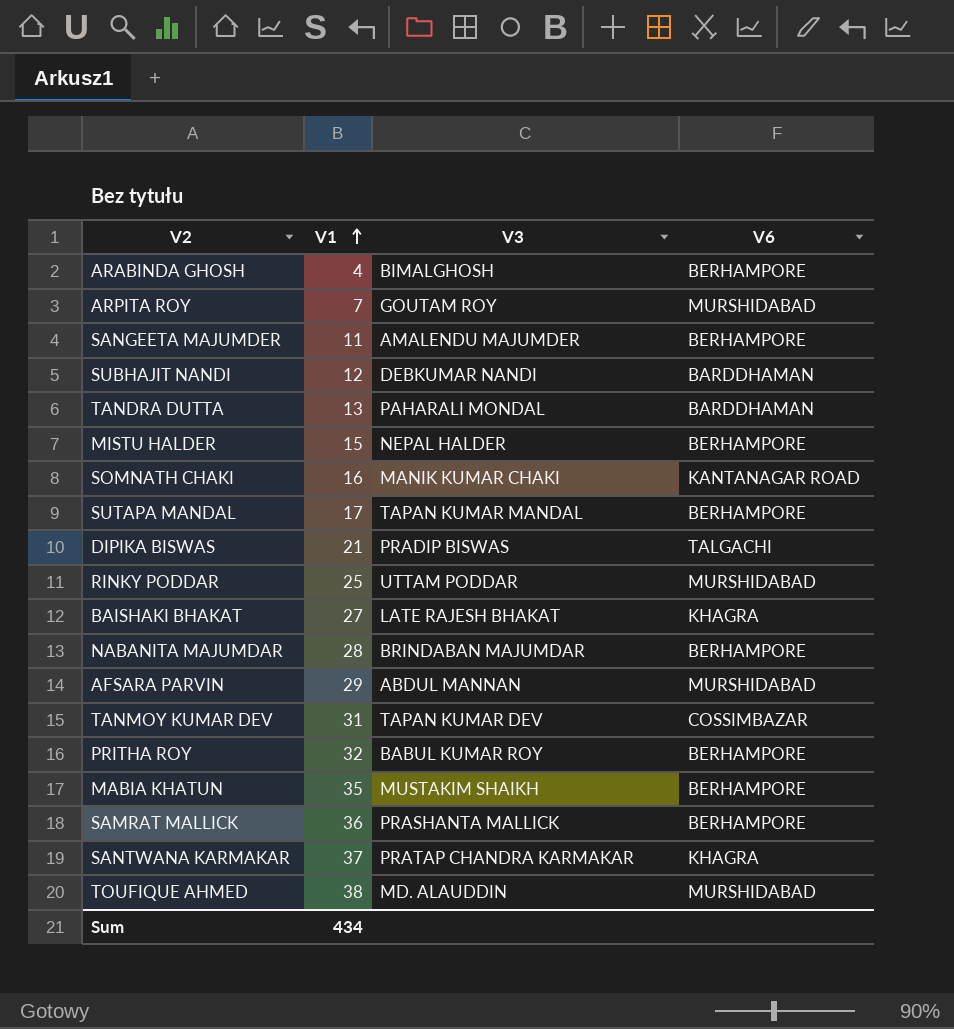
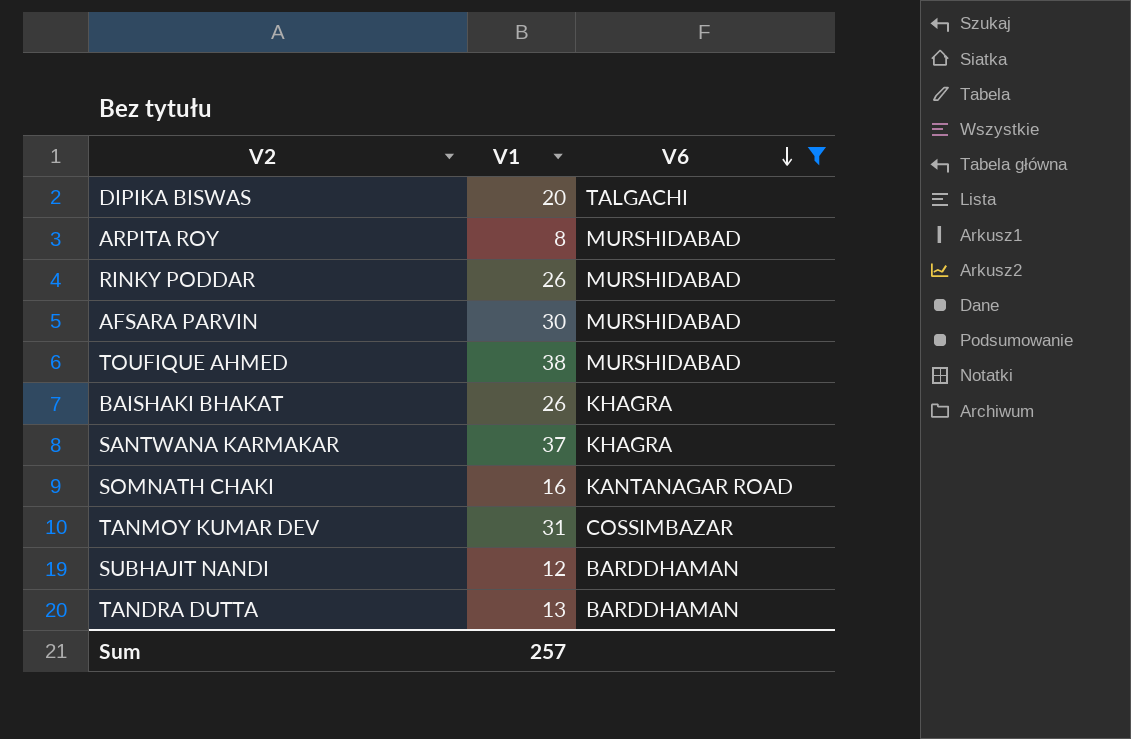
filter: none -> V6 != BERHAMPORE
row order: V1 ascending -> V6 descending
column V3 | position: 3 -> none
DIPIKA BISWAS | V1: 21 -> 20
ARPITA ROY | V1: 7 -> 8
RINKY PODDAR | V1: 25 -> 26
AFSARA PARVIN | V1: 29 -> 30
BAISHAKI BHAKAT | V1: 27 -> 26
Sum | V1: 434 -> 257

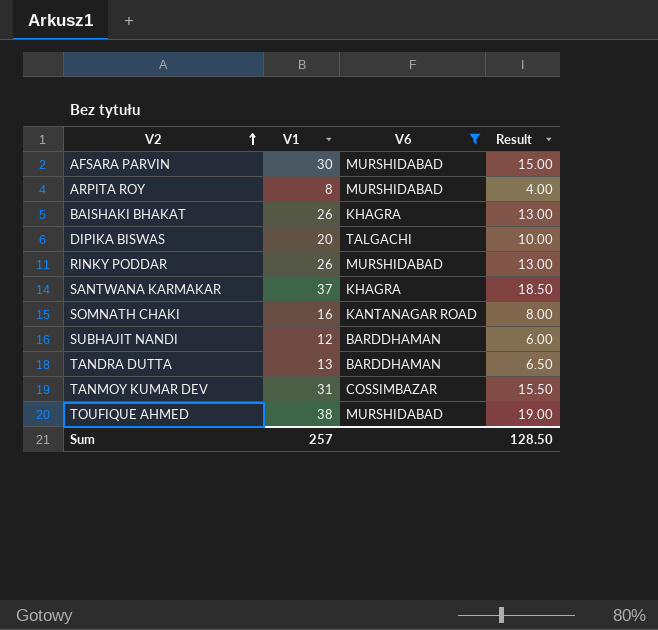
row order: V6 descending -> V2 ascending
column Result | formula: none -> [V1] * 0.5

